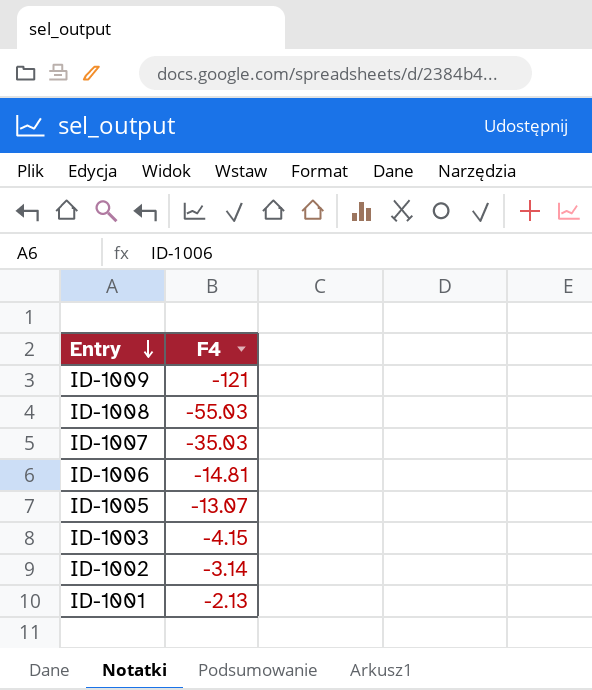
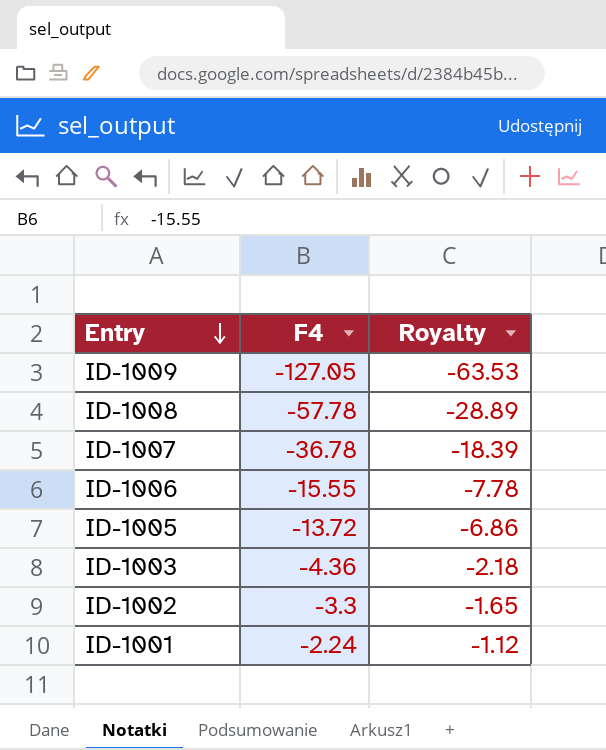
column Royalty | formula: none -> [F4] * 0.5
ID-1009 | F4: -121 -> -127.05
ID-1008 | F4: -55.03 -> -57.78
ID-1007 | F4: -35.03 -> -36.78
ID-1006 | F4: -14.81 -> -15.55
ID-1005 | F4: -13.07 -> -13.72
ID-1003 | F4: -4.15 -> -4.36
ID-1002 | F4: -3.14 -> -3.3
ID-1001 | F4: -2.13 -> -2.24

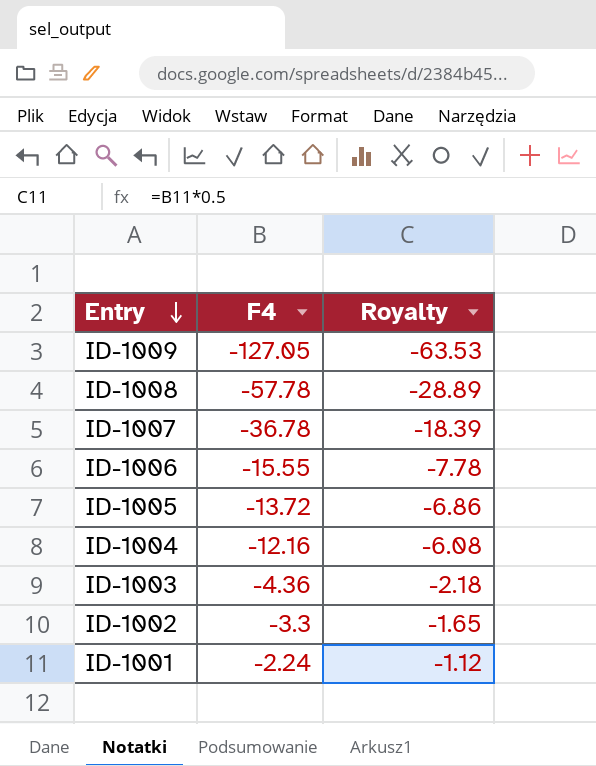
row ID-1004: none -> -12.16 | -6.08

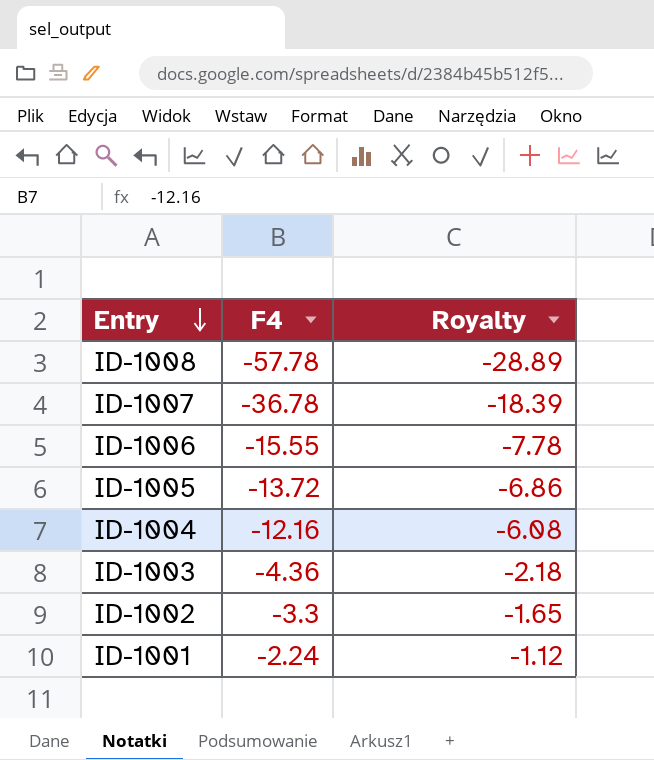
row ID-1009: -127.05 | -63.53 -> none

